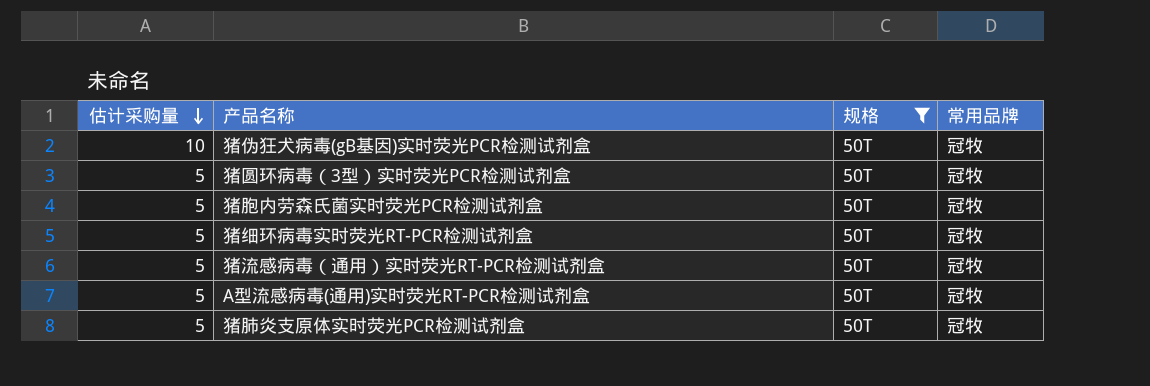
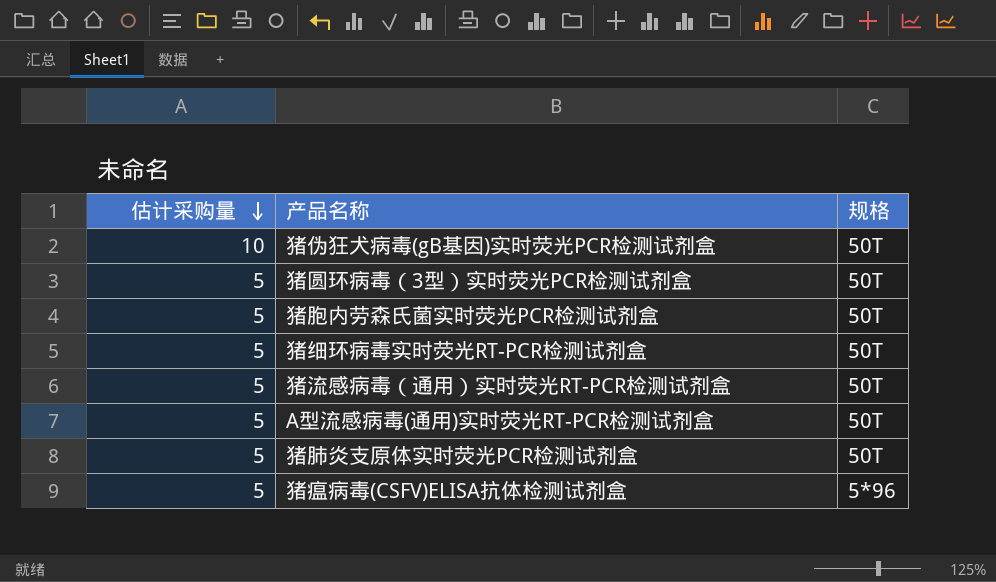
filter: 规格 = 50T -> none
column 常用品牌 | position: 4 -> none

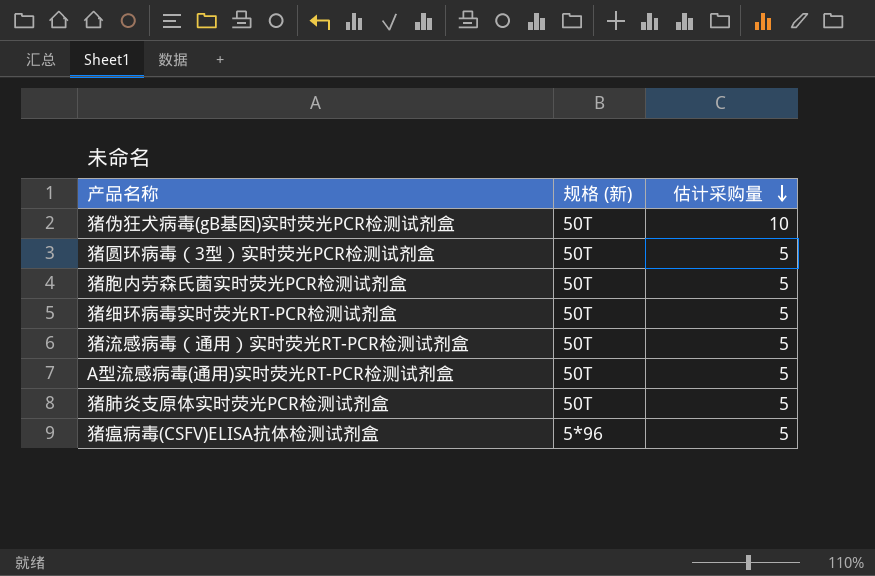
column name: 规格 -> 规格 (新)
column 估计采购量 | position: 1 -> 3

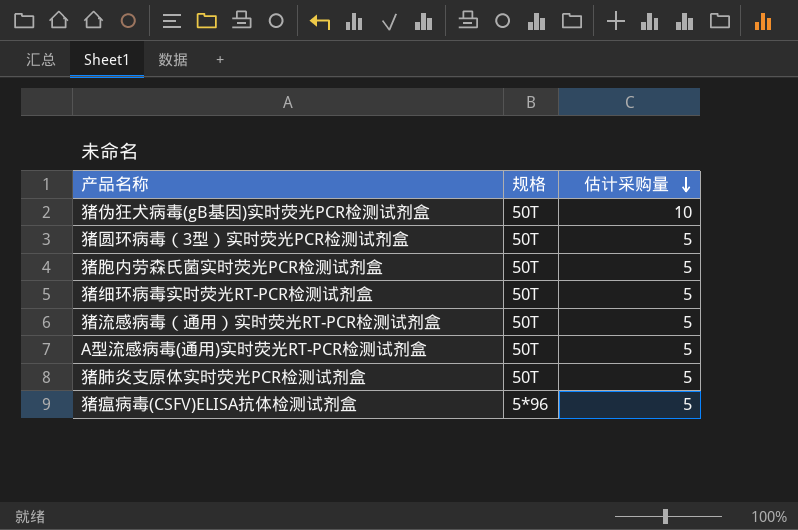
column name: 规格 (新) -> 规格

